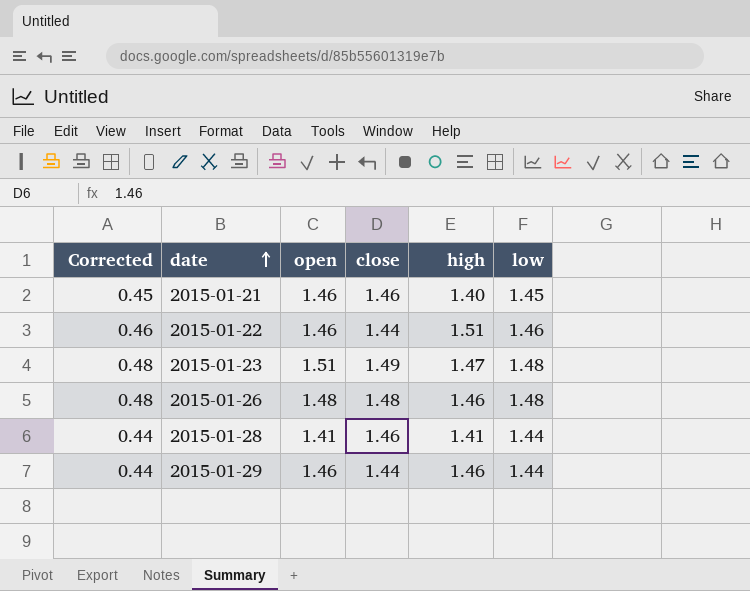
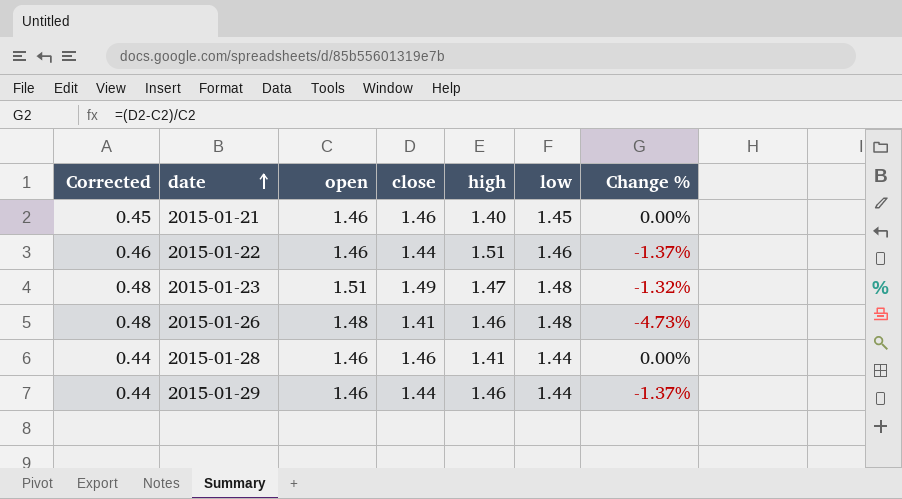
column Change % | formula: none -> ([close] - [open]) / [open]
2015-01-26 | close: 1.48 -> 1.41
2015-01-28 | open: 1.41 -> 1.46

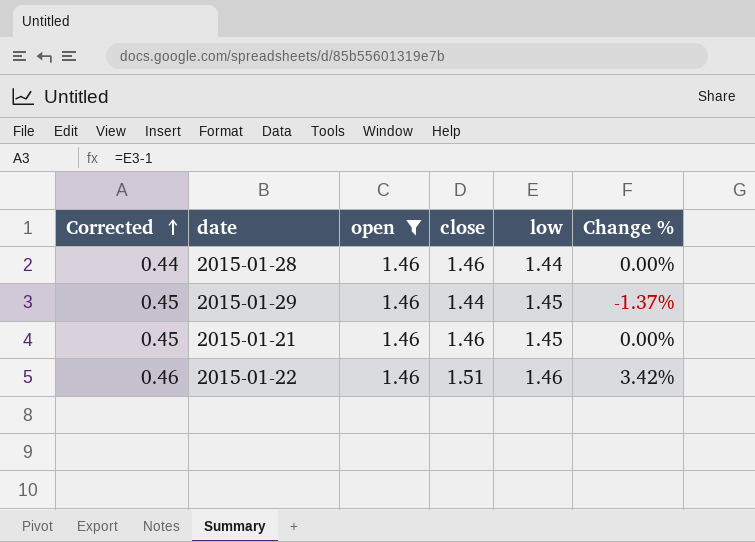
filter: none -> open = 1.46
row order: date ascending -> Corrected ascending
column high | position: 5 -> none
2015-01-29 | Corrected: 0.44 -> 0.45
2015-01-29 | low: 1.44 -> 1.45
2015-01-22 | close: 1.44 -> 1.51
2015-01-22 | Change %: -1.37% -> 3.42%

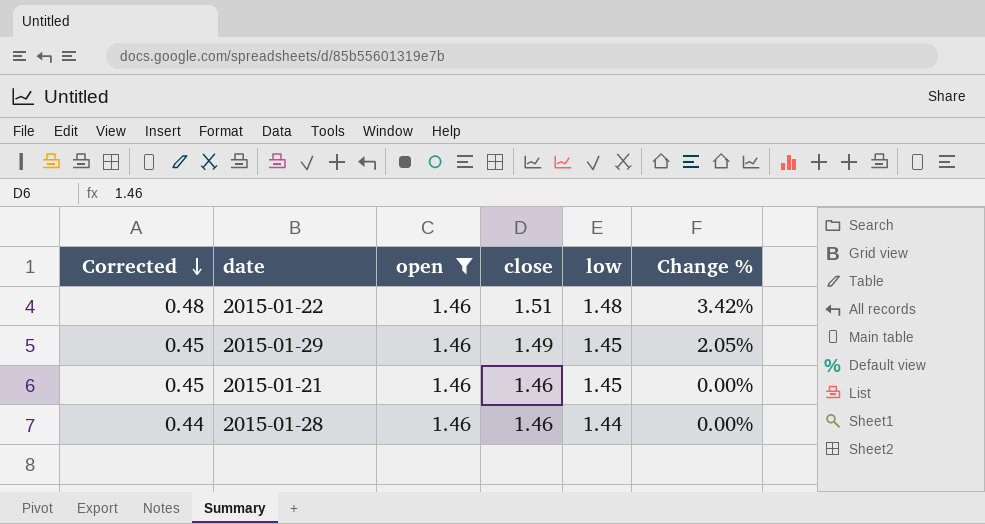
row order: Corrected ascending -> Corrected descending
2015-01-22 | Corrected: 0.46 -> 0.48
2015-01-22 | low: 1.46 -> 1.48
2015-01-29 | close: 1.44 -> 1.49
2015-01-29 | Change %: -1.37% -> 2.05%

